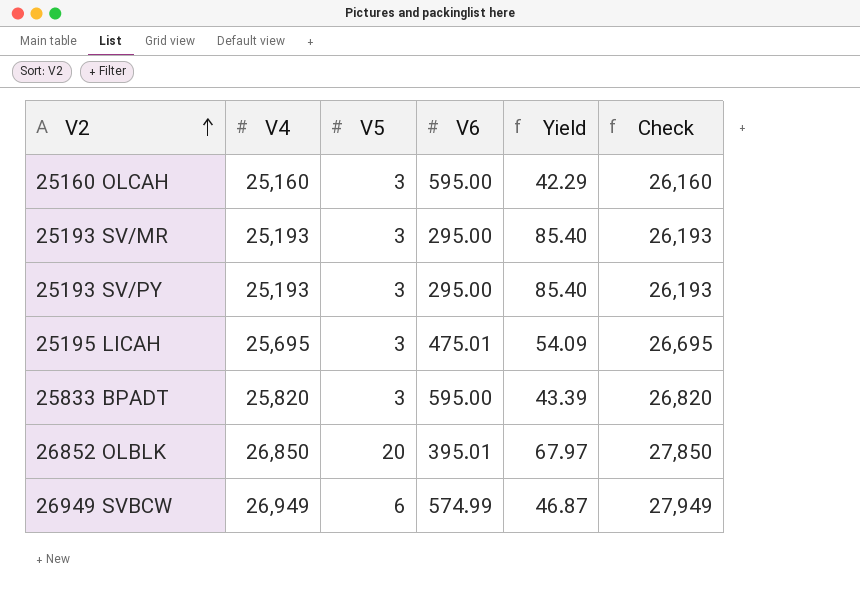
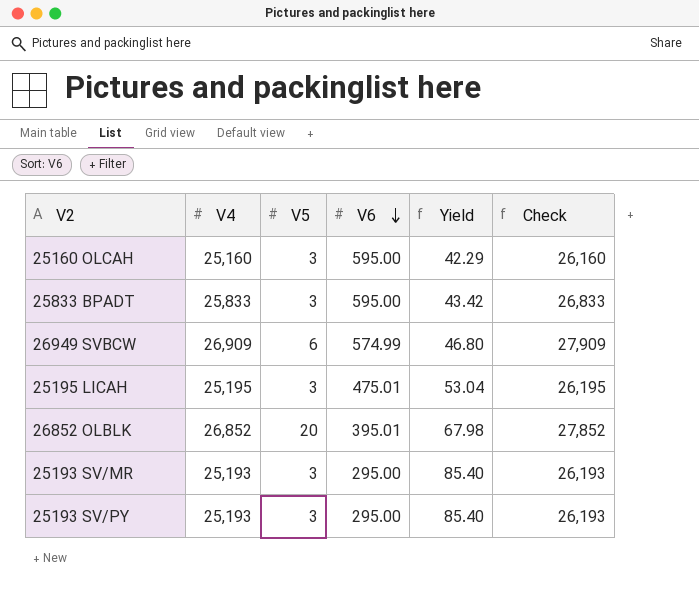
row order: V2 ascending -> V6 descending
25833 BPADT | V4: 25,820 -> 25,833
25833 BPADT | Yield: 43.39 -> 43.42
25833 BPADT | Check: 26,820 -> 26,833
26949 SVBCW | V4: 26,949 -> 26,909
26949 SVBCW | Yield: 46.87 -> 46.80
26949 SVBCW | Check: 27,949 -> 27,909
25195 LICAH | V4: 25,695 -> 25,195
25195 LICAH | Yield: 54.09 -> 53.04
25195 LICAH | Check: 26,695 -> 26,195
26852 OLBLK | V4: 26,850 -> 26,852
26852 OLBLK | Yield: 67.97 -> 67.98
26852 OLBLK | Check: 27,850 -> 27,852

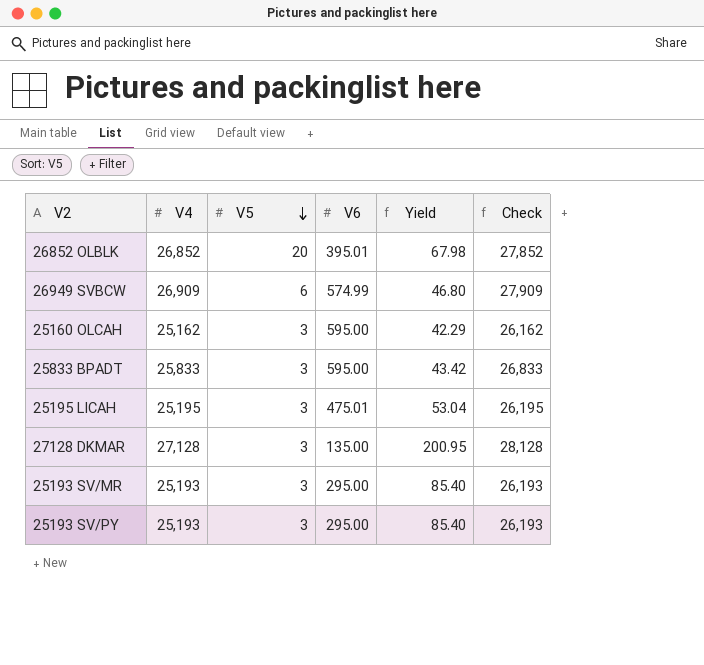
row order: V6 descending -> V5 descending
25160 OLCAH | V4: 25,160 -> 25,162
25160 OLCAH | Check: 26,160 -> 26,162
row 27128 DKMAR: none -> 27,128 | 3 | 135.00 | 200.95 | 28,128

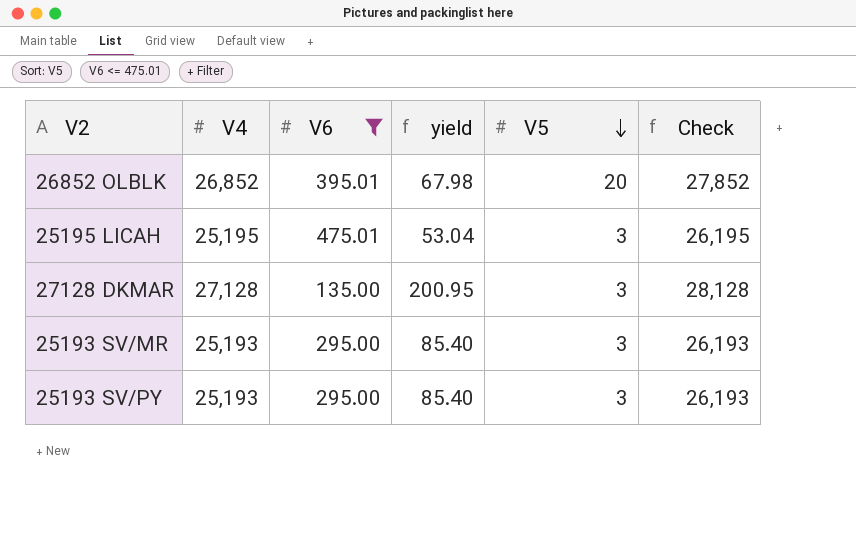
filter: none -> V6 <= 475.01
column name: Yield -> yield
column V5 | position: 3 -> 5

